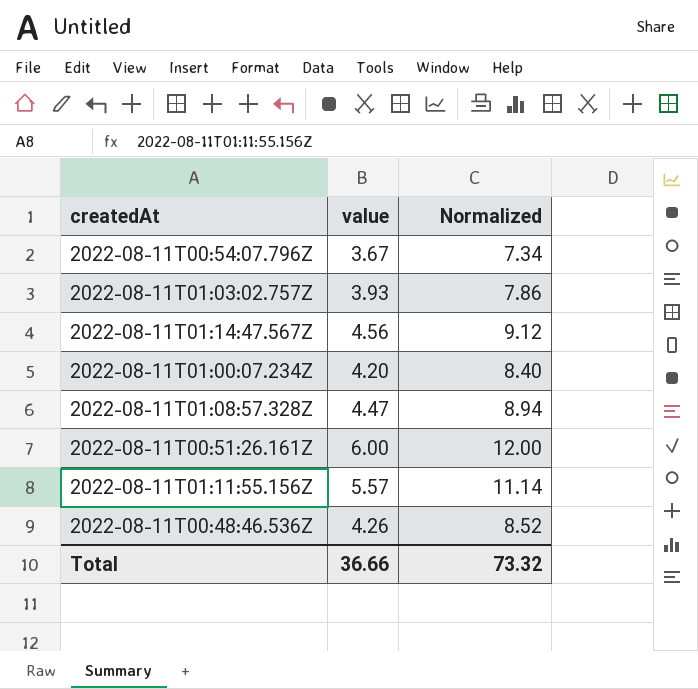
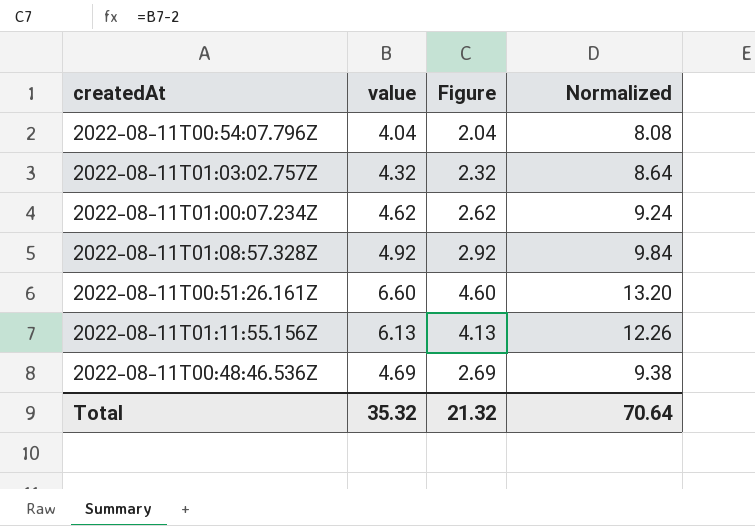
column Figure | formula: none -> [value] - 2
row 2022-08-11T01:14:47.567Z: 4.56 | 9.12 -> none
2022-08-11T00:54:07.796Z | value: 3.67 -> 4.04
2022-08-11T00:54:07.796Z | Normalized: 7.34 -> 8.08
2022-08-11T01:03:02.757Z | value: 3.93 -> 4.32
2022-08-11T01:03:02.757Z | Normalized: 7.86 -> 8.64
2022-08-11T01:00:07.234Z | value: 4.20 -> 4.62
2022-08-11T01:00:07.234Z | Normalized: 8.40 -> 9.24
2022-08-11T01:08:57.328Z | value: 4.47 -> 4.92
2022-08-11T01:08:57.328Z | Normalized: 8.94 -> 9.84
2022-08-11T00:51:26.161Z | value: 6.00 -> 6.60
2022-08-11T00:51:26.161Z | Normalized: 12.00 -> 13.20
2022-08-11T01:11:55.156Z | value: 5.57 -> 6.13
2022-08-11T01:11:55.156Z | Normalized: 11.14 -> 12.26
2022-08-11T00:48:46.536Z | value: 4.26 -> 4.69
2022-08-11T00:48:46.536Z | Normalized: 8.52 -> 9.38
Total | value: 36.66 -> 35.32
Total | Normalized: 73.32 -> 70.64

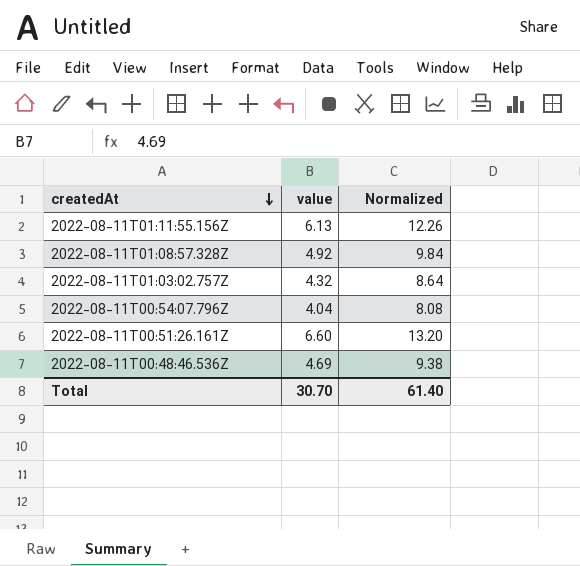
row order: none -> createdAt descending
column Figure | formula: [value] - 2 -> none
row 2022-08-11T01:00:07.234Z: 4.62 | 2.62 | 9.24 -> none
Total | value: 35.32 -> 30.70
Total | Normalized: 70.64 -> 61.40

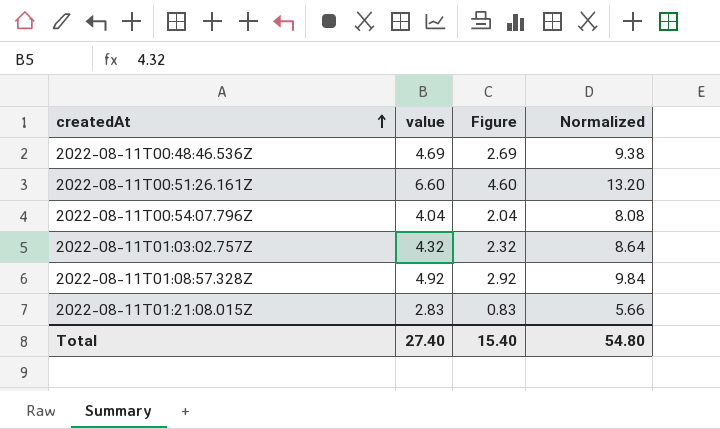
row order: createdAt descending -> createdAt ascending
column Figure | formula: none -> [value] - 2
row 2022-08-11T01:11:55.156Z: 6.13 | 12.26 -> none
row 2022-08-11T01:21:08.015Z: none -> 2.83 | 0.83 | 5.66
Total | value: 30.70 -> 27.40
Total | Normalized: 61.40 -> 54.80

